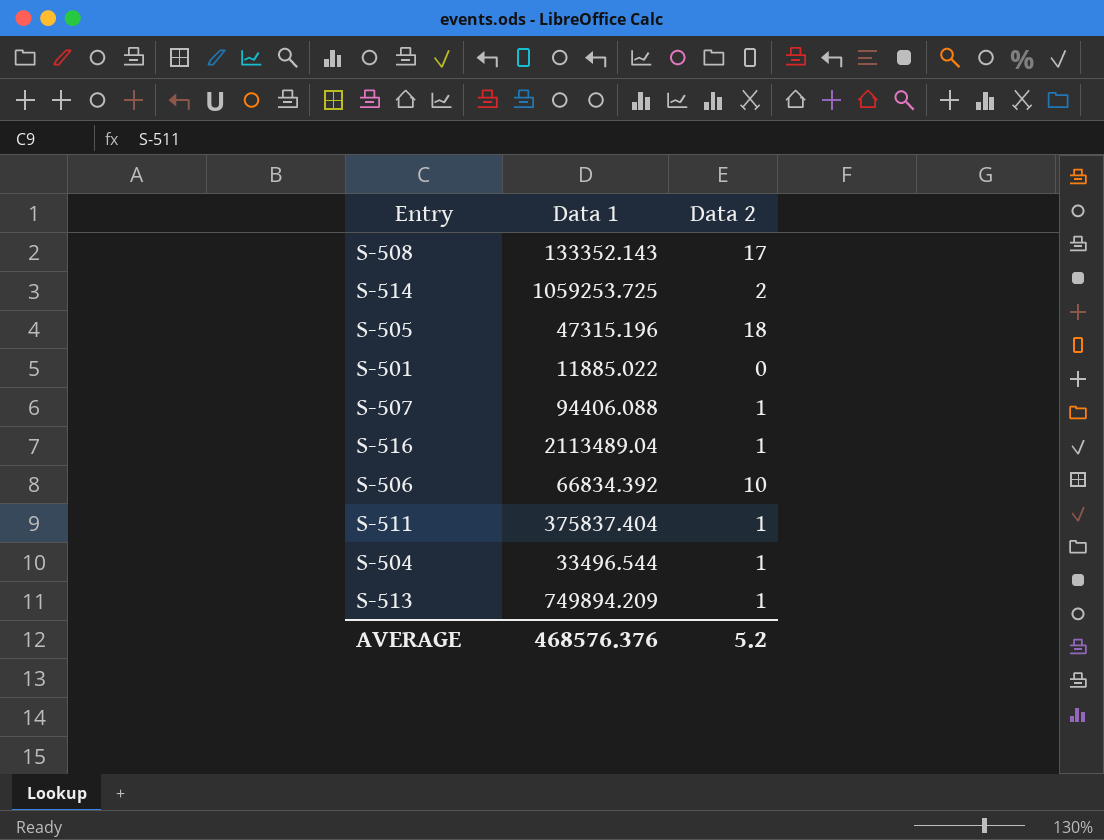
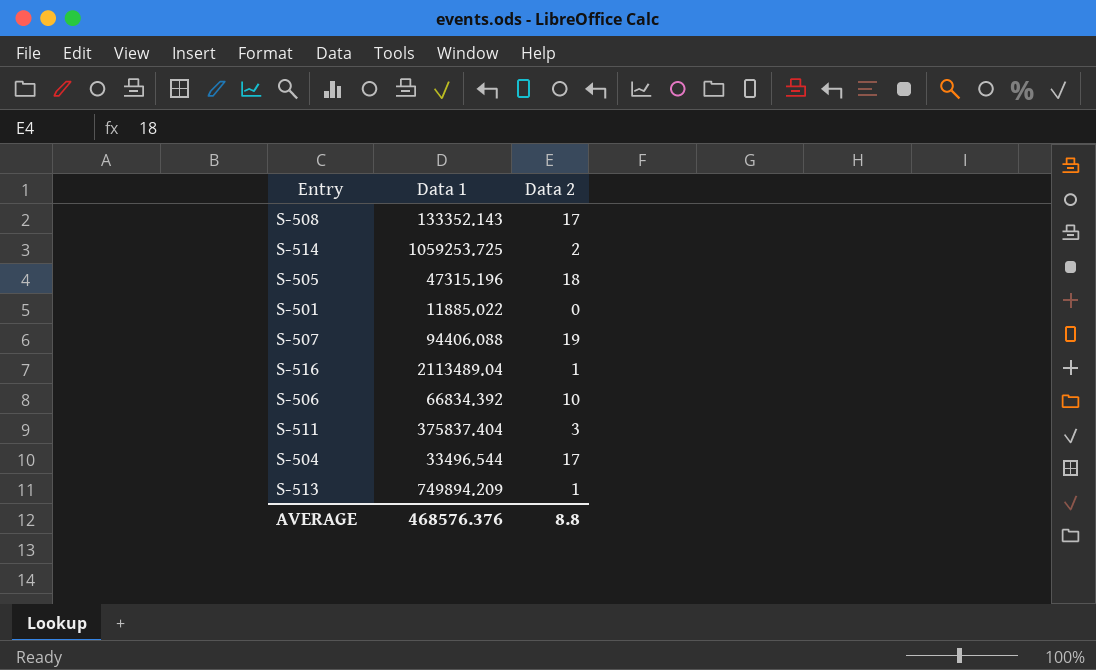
S-507 | Data 2: 1 -> 19
S-511 | Data 2: 1 -> 3
S-504 | Data 2: 1 -> 17
AVERAGE | Data 2: 5.2 -> 8.8

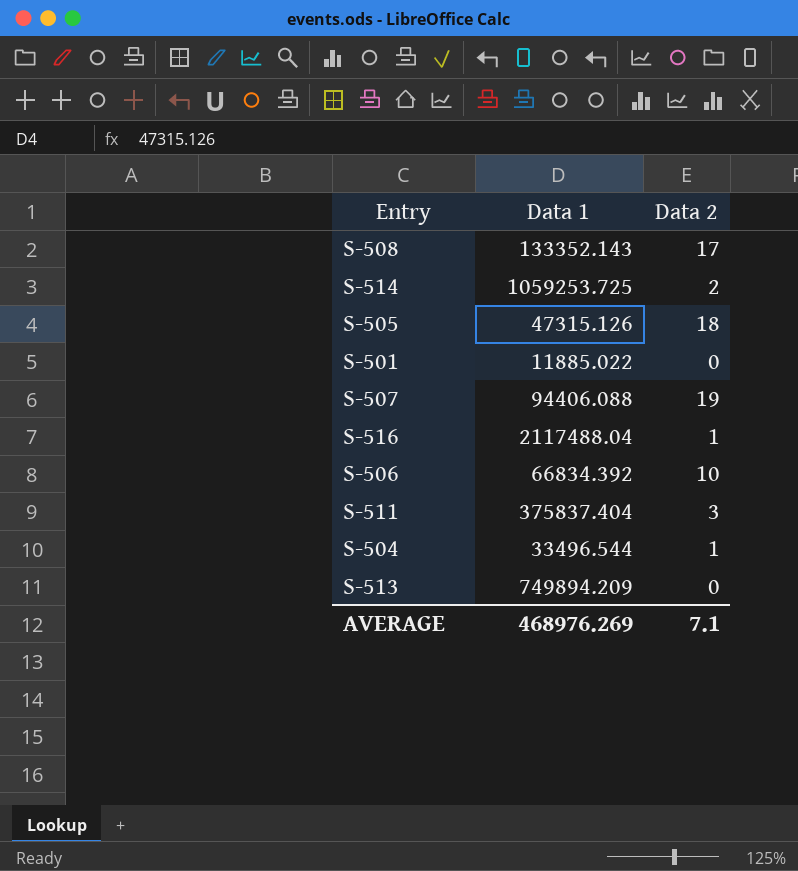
S-505 | Data 1: 47315.196 -> 47315.126
S-516 | Data 1: 2113489.04 -> 2117488.04
S-504 | Data 2: 17 -> 1
S-513 | Data 2: 1 -> 0
AVERAGE | Data 1: 468576.376 -> 468976.269
AVERAGE | Data 2: 8.8 -> 7.1

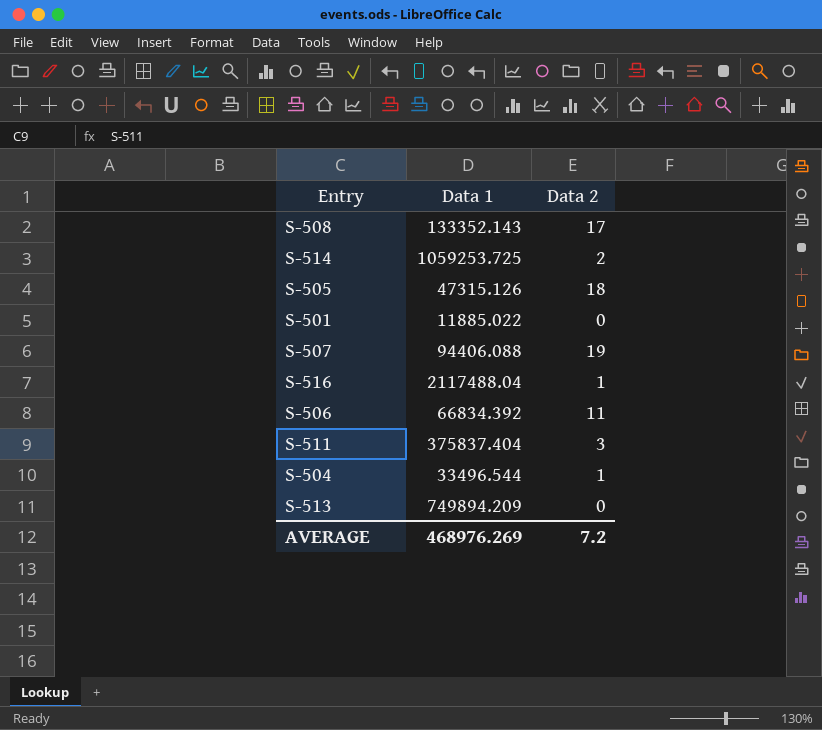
S-506 | Data 2: 10 -> 11
AVERAGE | Data 2: 7.1 -> 7.2

